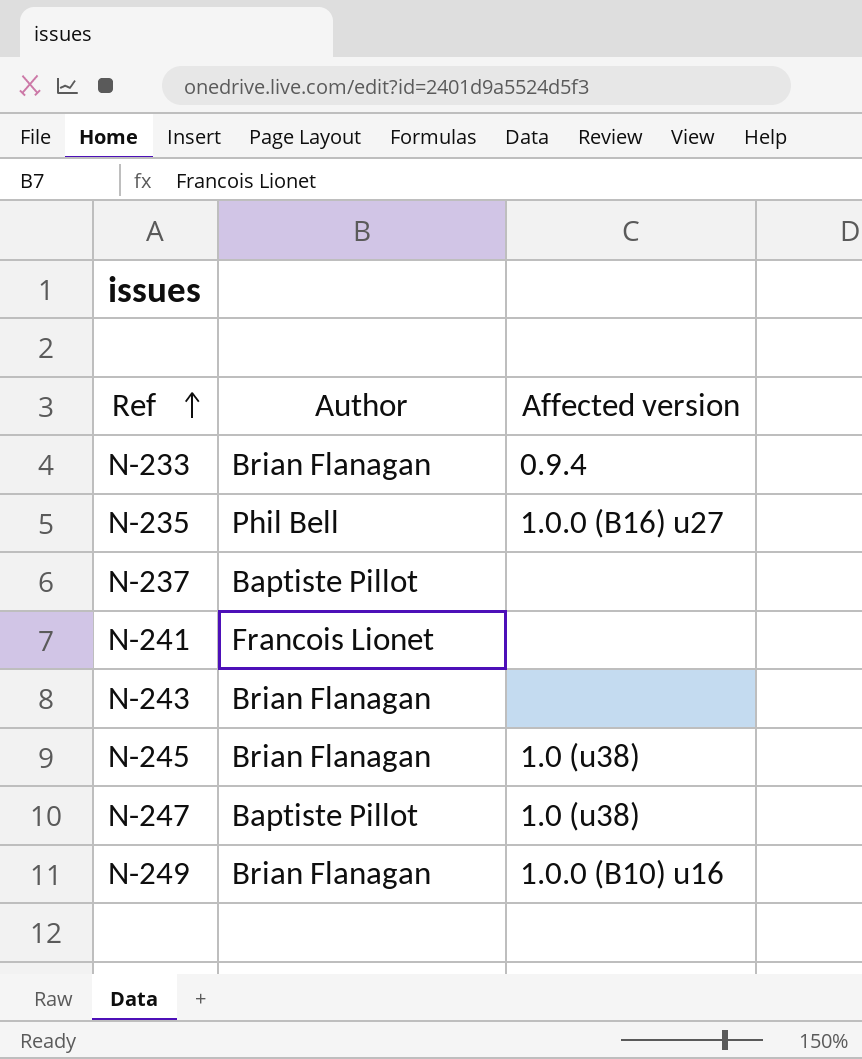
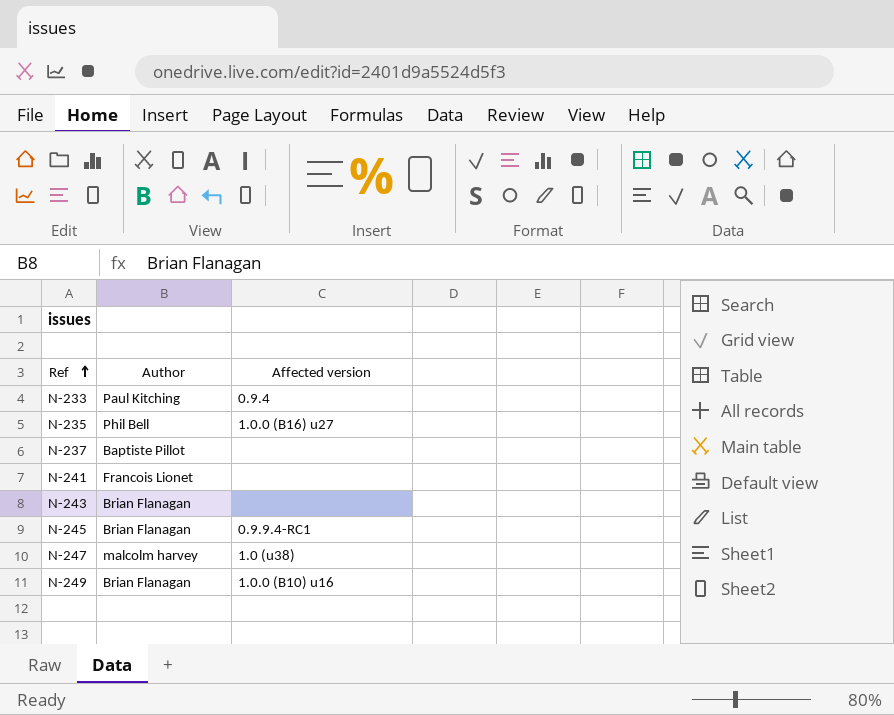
N-233 | Author: Brian Flanagan -> Paul Kitching
N-245 | Affected version: 1.0 (u38) -> 0.9.9.4-RC1
N-247 | Author: Baptiste Pillot -> malcolm harvey

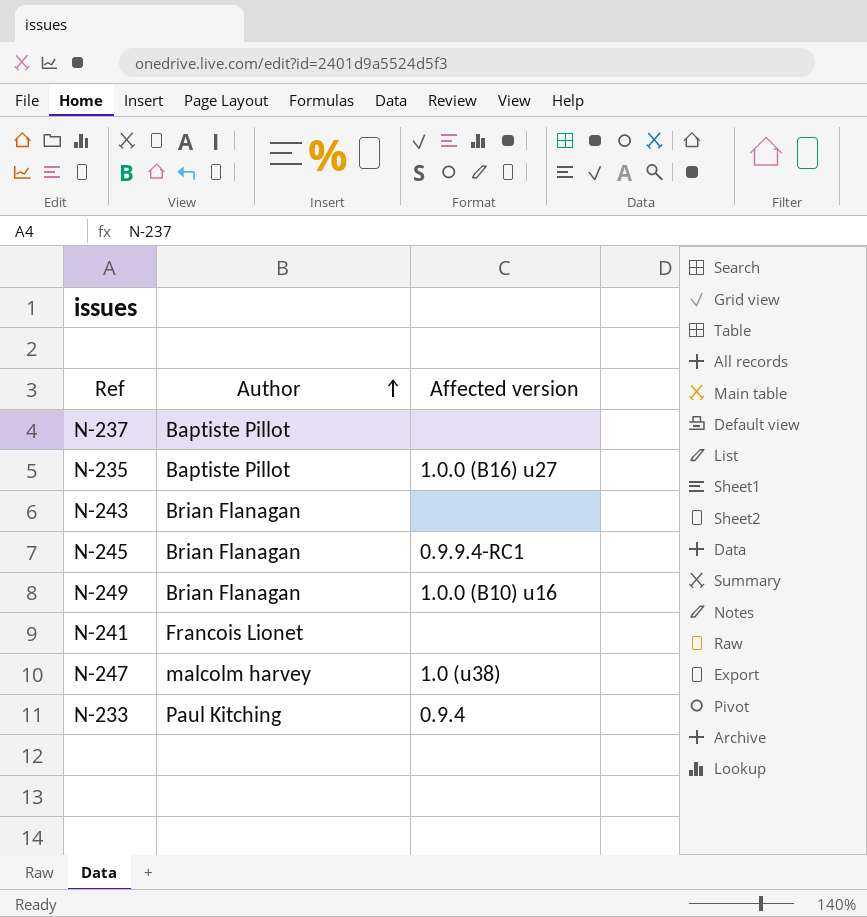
row order: Ref ascending -> Author ascending
N-235 | Author: Phil Bell -> Baptiste Pillot

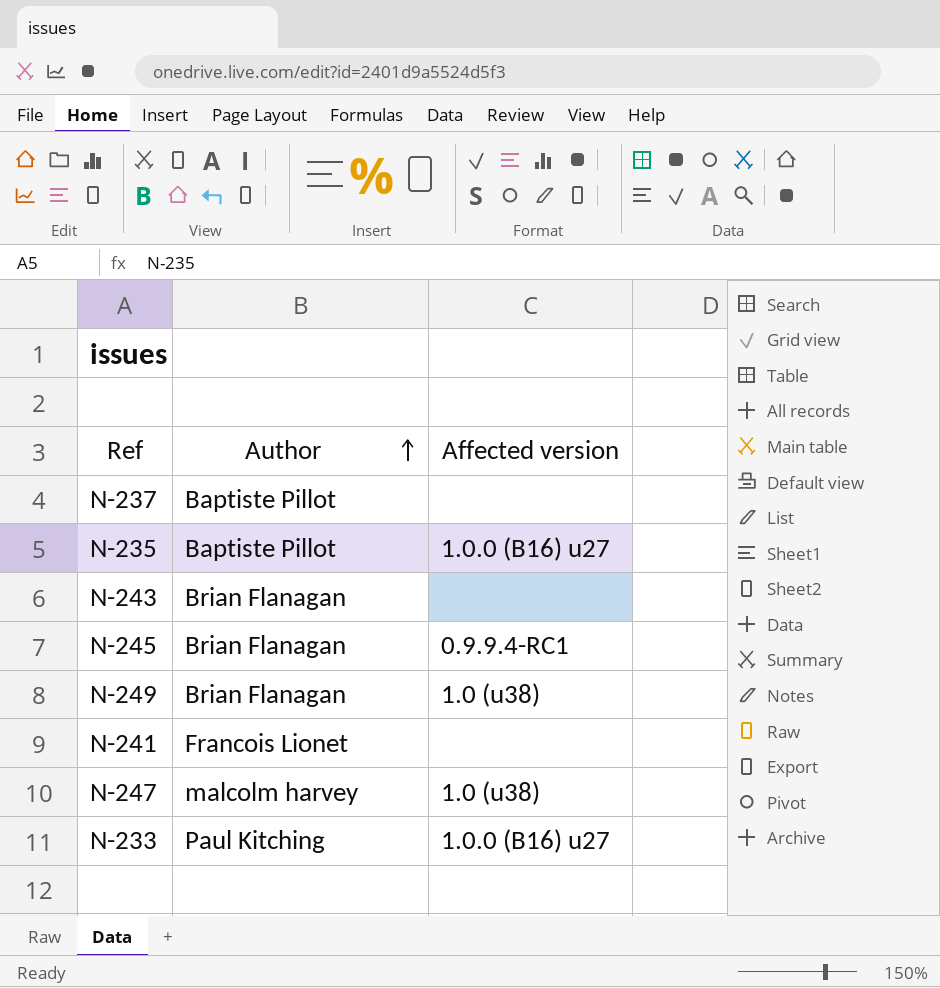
N-249 | Affected version: 1.0.0 (B10) u16 -> 1.0 (u38)
N-233 | Affected version: 0.9.4 -> 1.0.0 (B16) u27

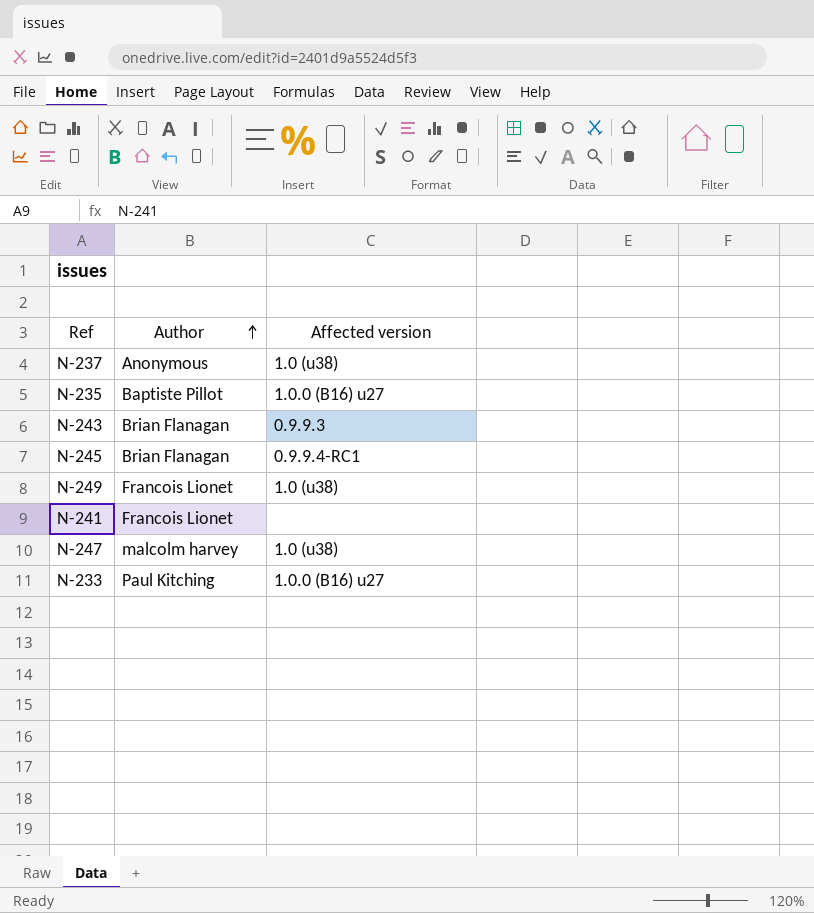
N-237 | Author: Baptiste Pillot -> Anonymous
N-237 | Affected version: none -> 1.0 (u38)
N-243 | Affected version: none -> 0.9.9.3
N-249 | Author: Brian Flanagan -> Francois Lionet

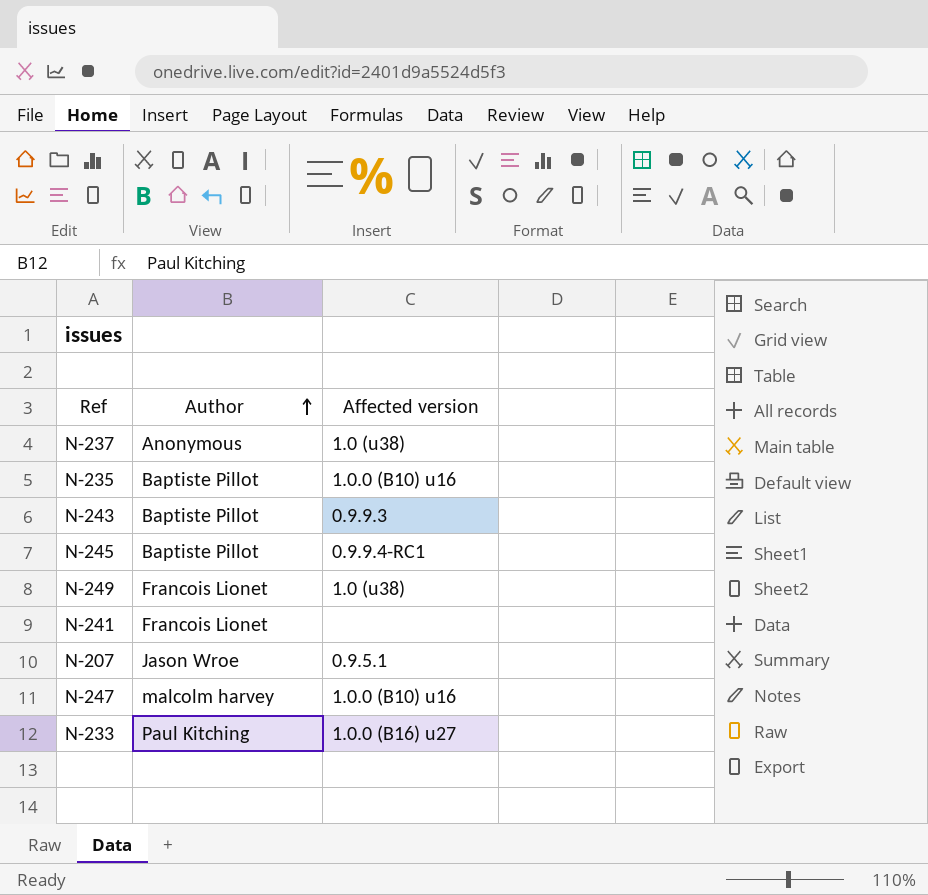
N-235 | Affected version: 1.0.0 (B16) u27 -> 1.0.0 (B10) u16
N-243 | Author: Brian Flanagan -> Baptiste Pillot
N-245 | Author: Brian Flanagan -> Baptiste Pillot
row N-207: none -> Jason Wroe | 0.9.5.1
N-247 | Affected version: 1.0 (u38) -> 1.0.0 (B10) u16

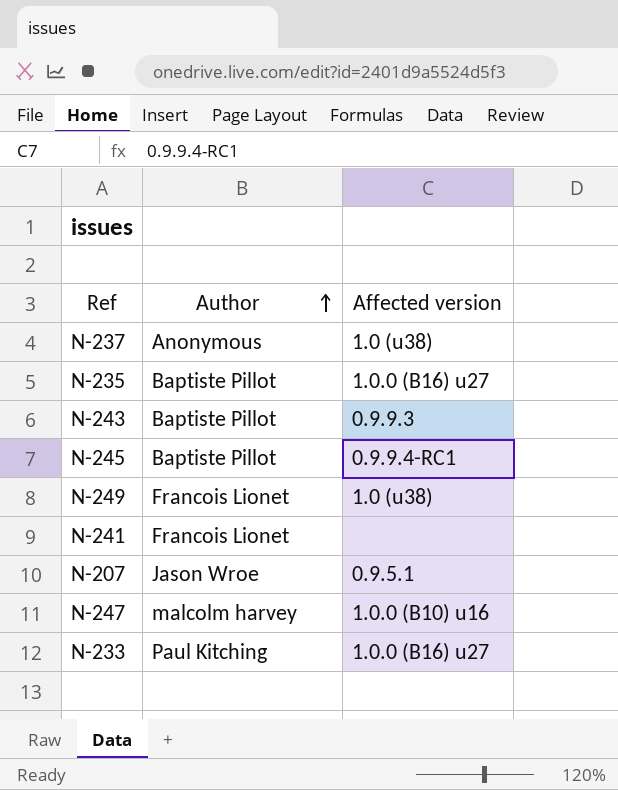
N-235 | Affected version: 1.0.0 (B10) u16 -> 1.0.0 (B16) u27

